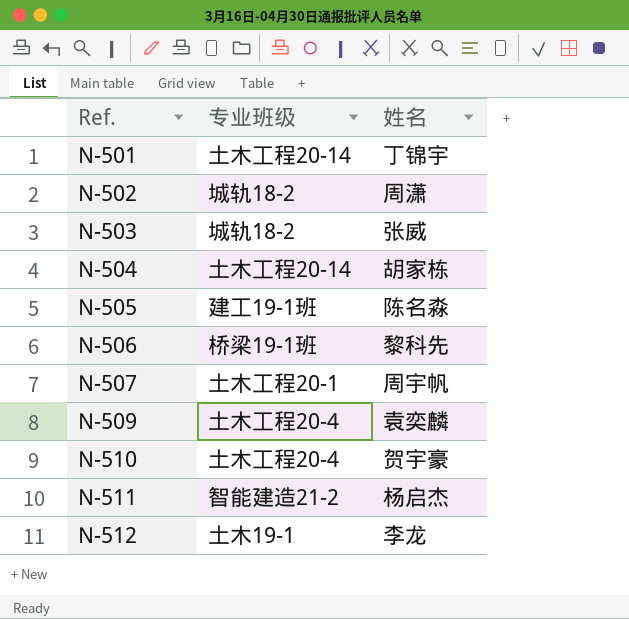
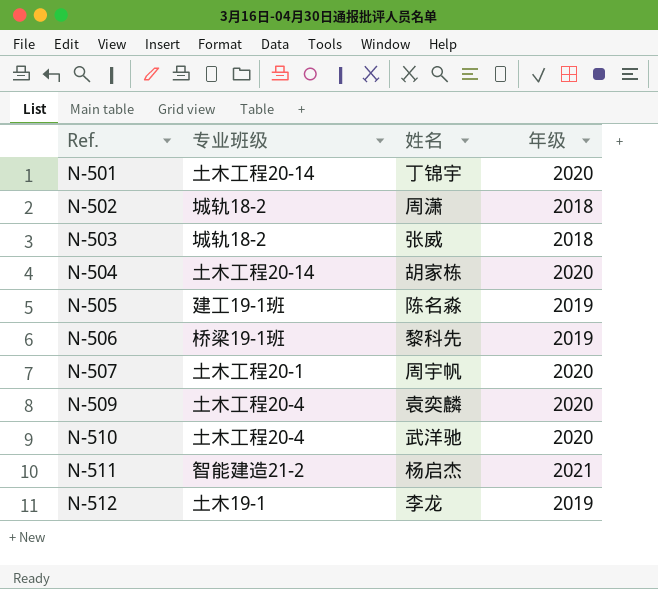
column 年级 | position: none -> 4
N-510 | 姓名: 贺宇豪 -> 武洋驰

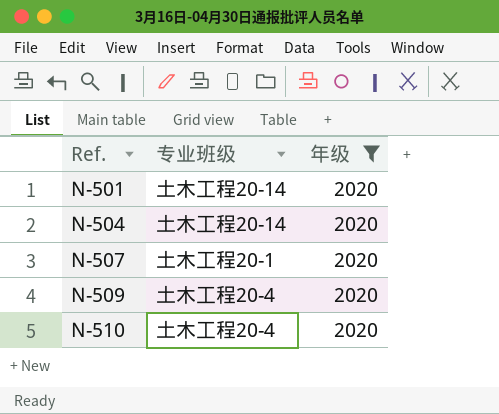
filter: none -> 年级 = 2020
column 姓名 | position: 3 -> none

